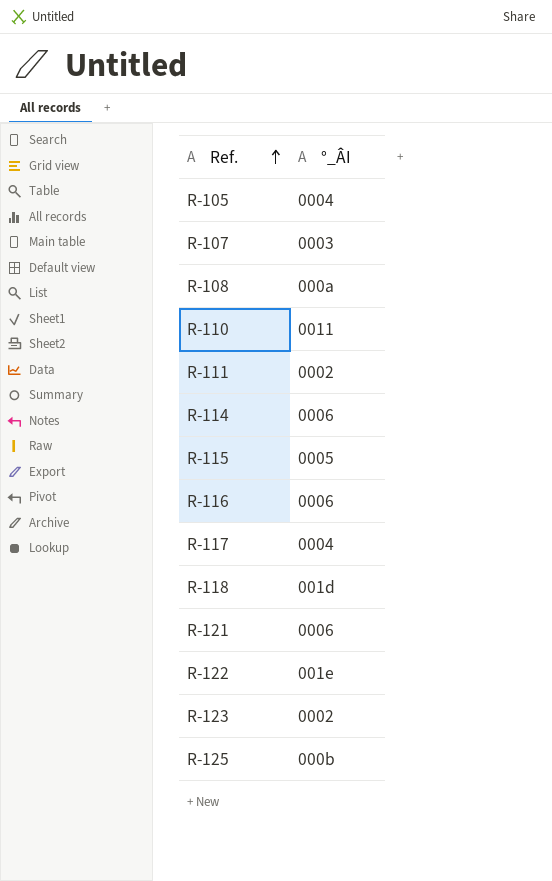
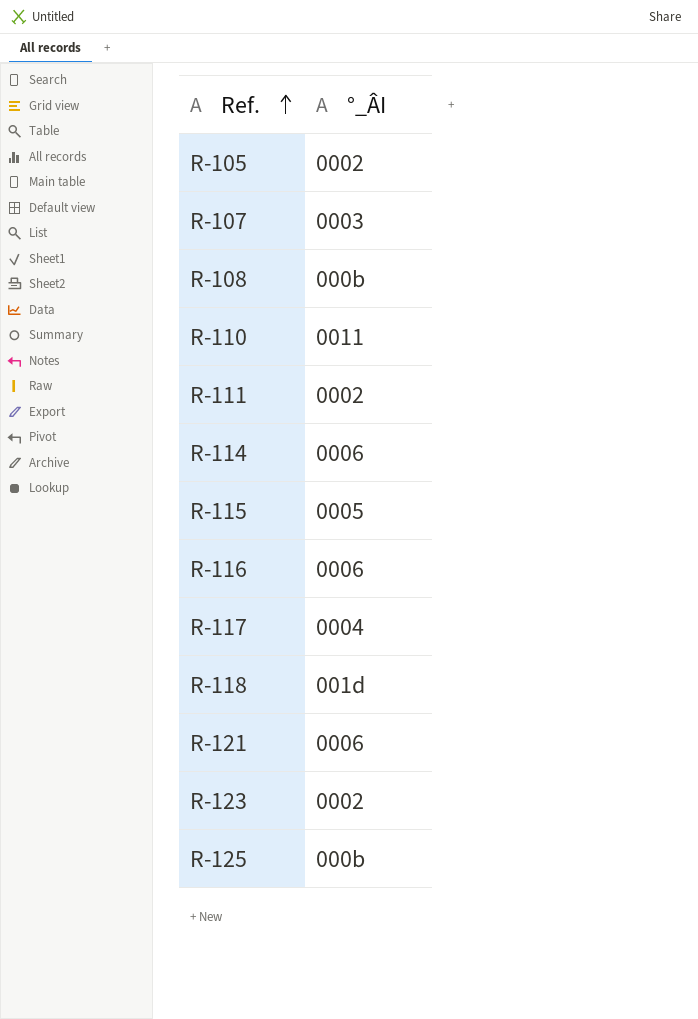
row R-122: 001e -> none
R-105 | °_ÂI: 0004 -> 0002
R-108 | °_ÂI: 000a -> 000b

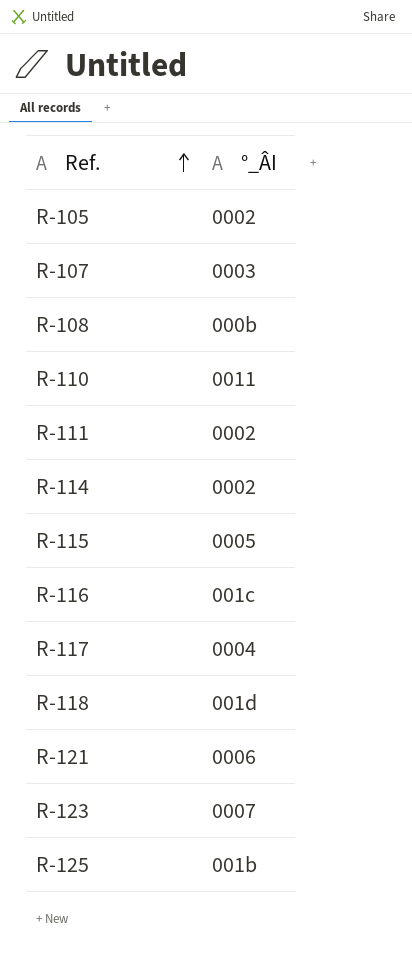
R-114 | °_ÂI: 0006 -> 0002
R-116 | °_ÂI: 0006 -> 001c
R-123 | °_ÂI: 0002 -> 0007
R-125 | °_ÂI: 000b -> 001b

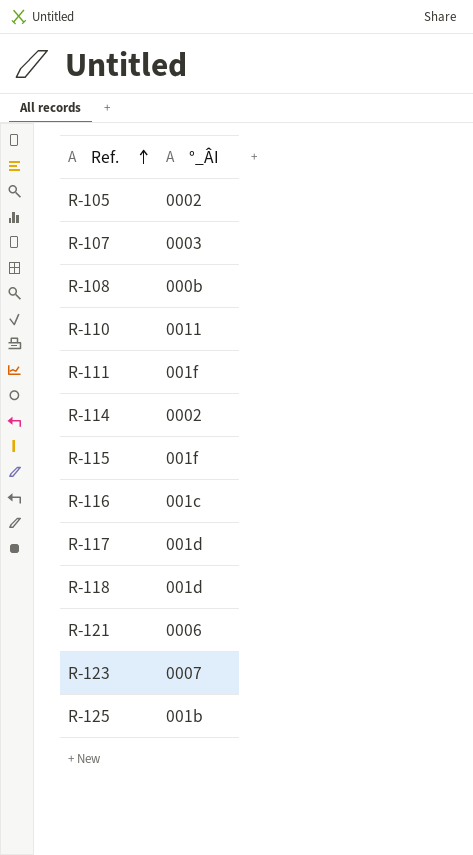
R-111 | °_ÂI: 0002 -> 001f
R-115 | °_ÂI: 0005 -> 001f
R-117 | °_ÂI: 0004 -> 001d

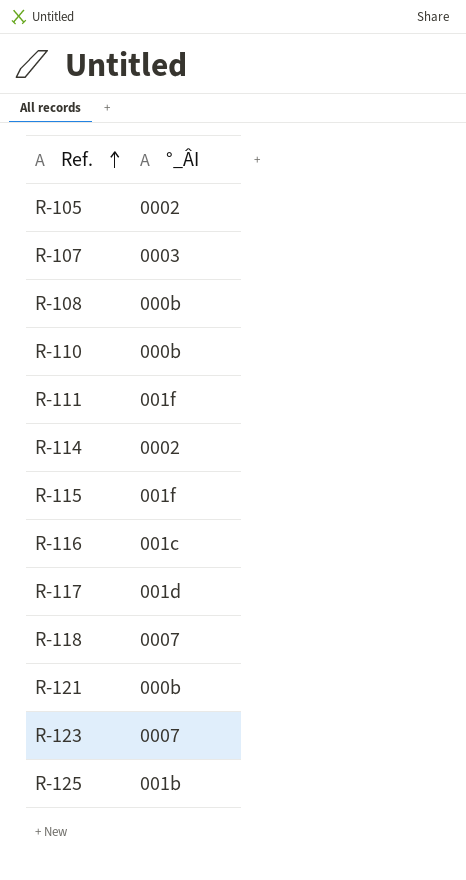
R-110 | °_ÂI: 0011 -> 000b
R-118 | °_ÂI: 001d -> 0007
R-121 | °_ÂI: 0006 -> 000b

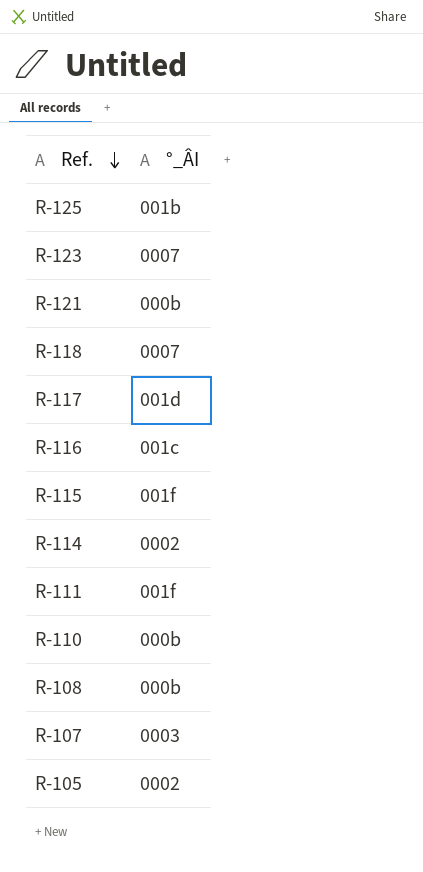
row order: Ref. ascending -> Ref. descending

